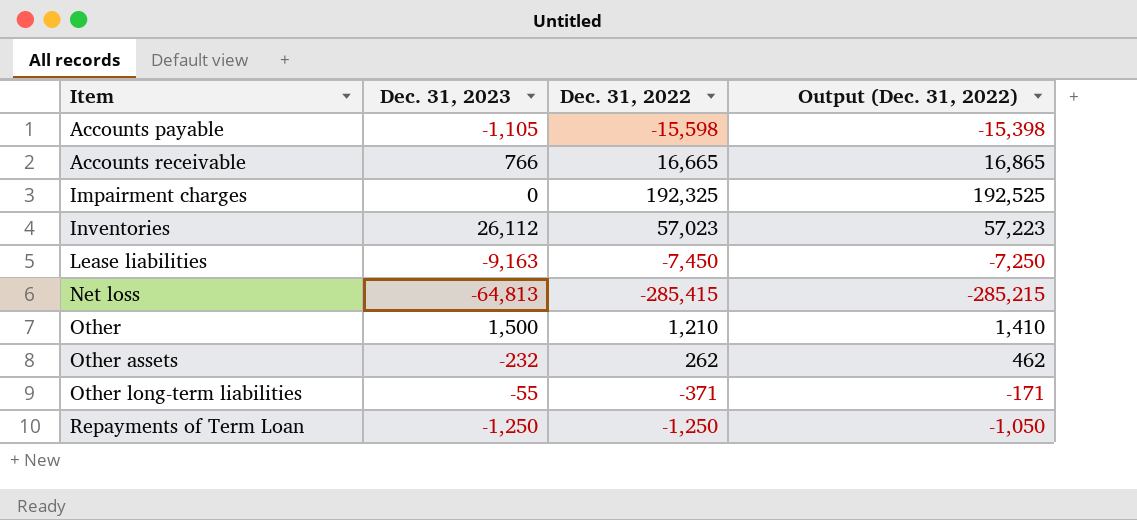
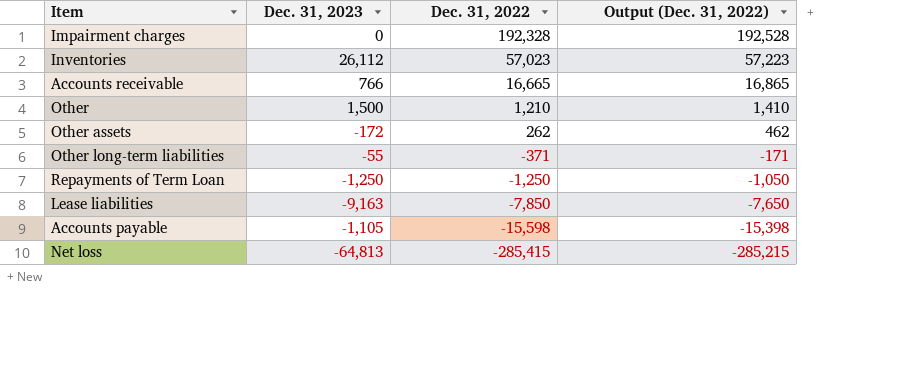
row order: Item ascending -> Dec. 31, 2022 descending
Impairment charges | Dec. 31, 2022: 192,325 -> 192,328
Impairment charges | Output (Dec. 31, 2022): 192,525 -> 192,528
Other assets | Dec. 31, 2023: -232 -> -172
Lease liabilities | Dec. 31, 2022: -7,450 -> -7,850
Lease liabilities | Output (Dec. 31, 2022): -7,250 -> -7,650

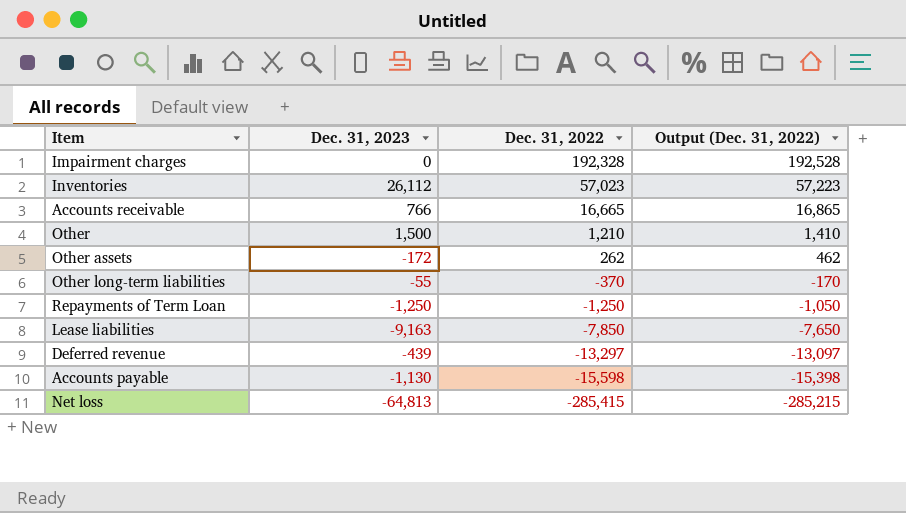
Other long-term liabilities | Dec. 31, 2022: -371 -> -370
Other long-term liabilities | Output (Dec. 31, 2022): -171 -> -170
row Deferred revenue: none -> -439 | -13,297 | -13,097
Accounts payable | Dec. 31, 2023: -1,105 -> -1,130

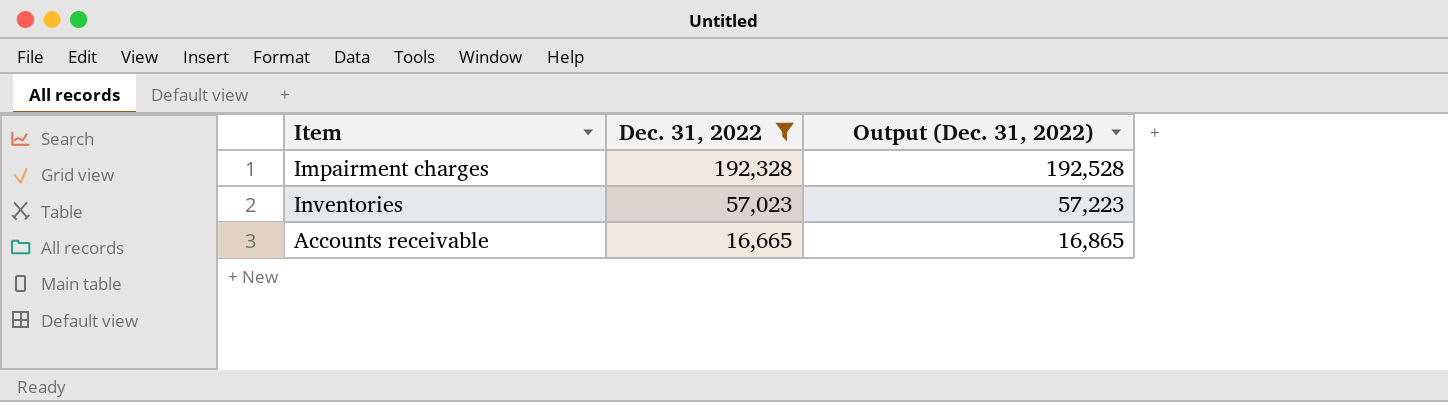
filter: none -> Dec. 31, 2022 >= 16,665
column Dec. 31, 2023 | position: 2 -> none

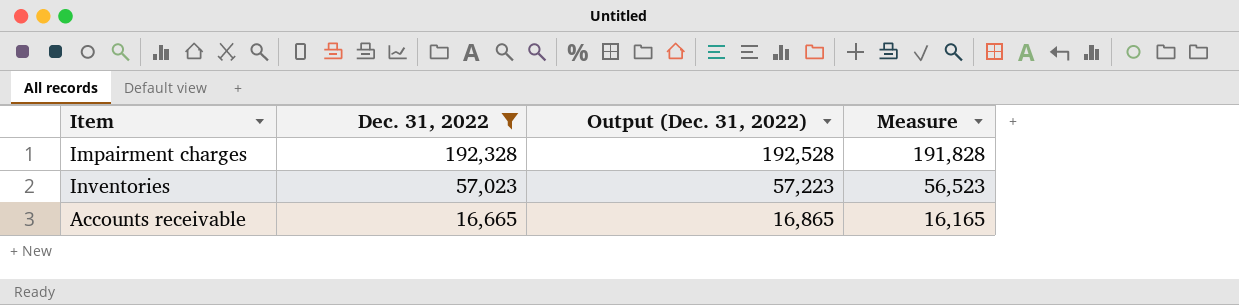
column Measure | formula: none -> [Dec. 31, 2022] - 500

